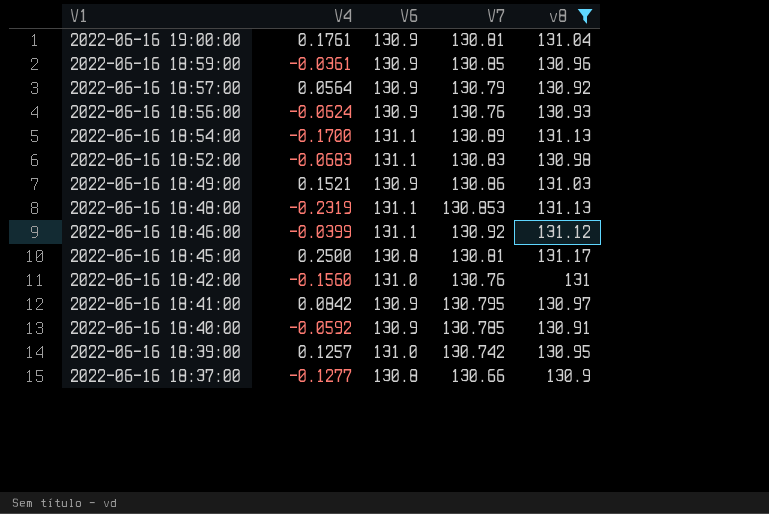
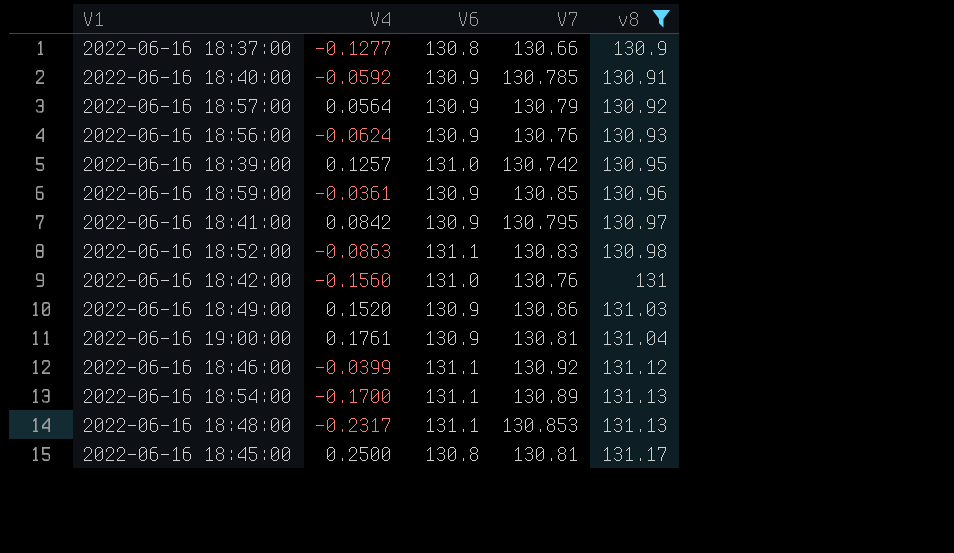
row order: V1 descending -> v8 ascending
2022-06-16 18:52:00 | V4: -0.0683 -> -0.0863
2022-06-16 18:49:00 | V4: 0.1521 -> 0.1520
2022-06-16 18:48:00 | V4: -0.2319 -> -0.2317

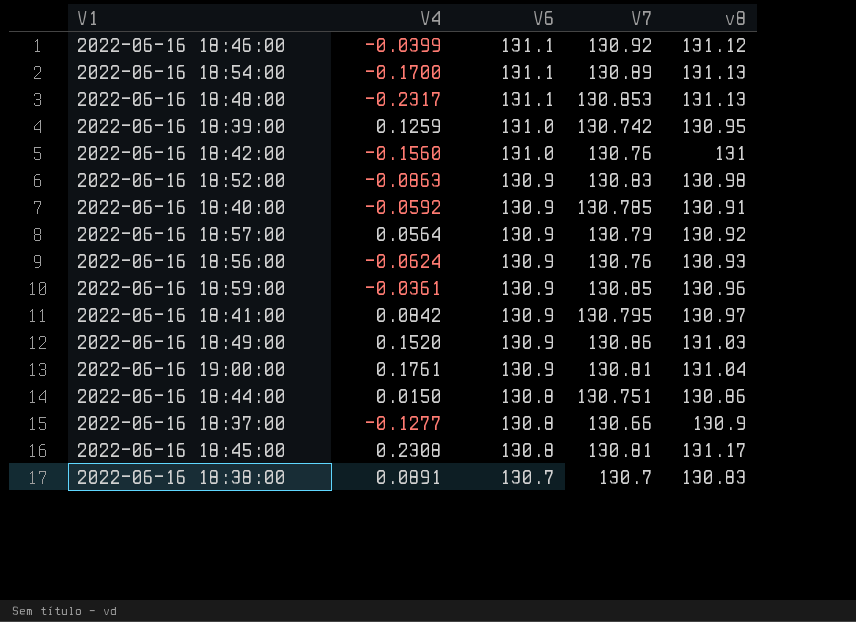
filter: v8 >= 130.9 -> none
row order: v8 ascending -> V6 descending
2022-06-16 18:39:00 | V4: 0.1257 -> 0.1259
2022-06-16 18:52:00 | V6: 131.1 -> 130.9
2022-06-16 18:45:00 | V4: 0.2500 -> 0.2308

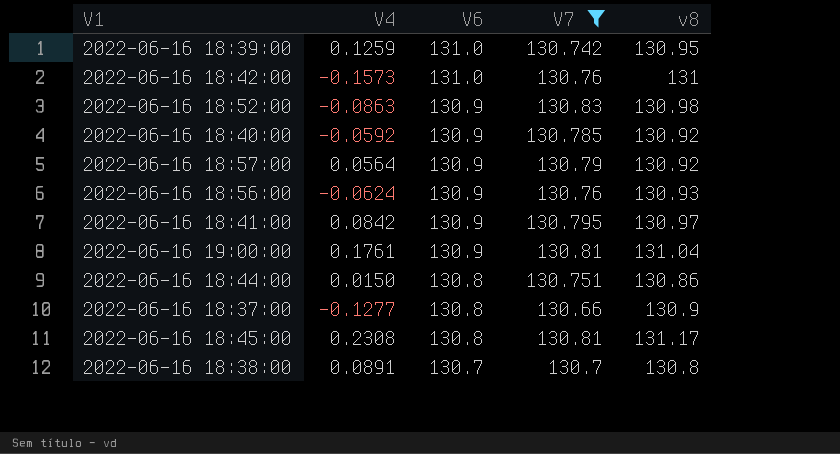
filter: none -> V7 <= 130.83
2022-06-16 18:42:00 | V4: -0.1560 -> -0.1573
2022-06-16 18:40:00 | v8: 130.91 -> 130.92
2022-06-16 18:38:00 | v8: 130.83 -> 130.8

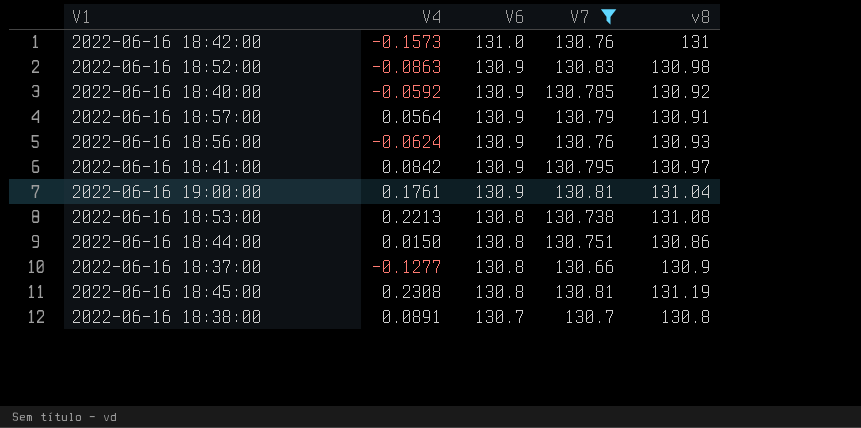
row 2022-06-16 18:39:00: 0.1259 | 131.0 | 130.742 | 130.95 -> none
2022-06-16 18:57:00 | v8: 130.92 -> 130.91
row 2022-06-16 18:53:00: none -> 0.2213 | 130.8 | 130.738 | 131.08
2022-06-16 18:45:00 | v8: 131.17 -> 131.19

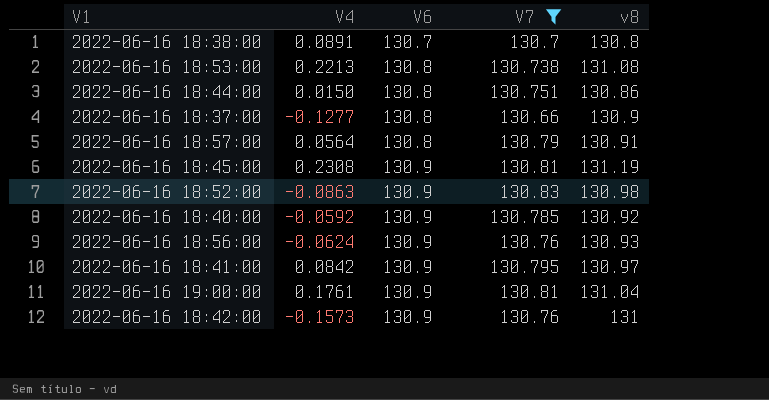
row order: V6 descending -> V6 ascending
2022-06-16 18:57:00 | V6: 130.9 -> 130.8
2022-06-16 18:45:00 | V6: 130.8 -> 130.9
2022-06-16 18:42:00 | V6: 131.0 -> 130.9

